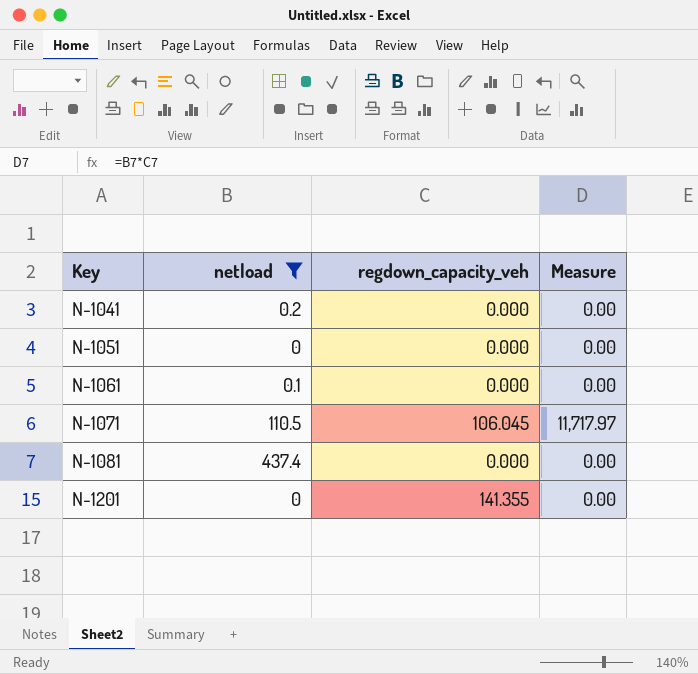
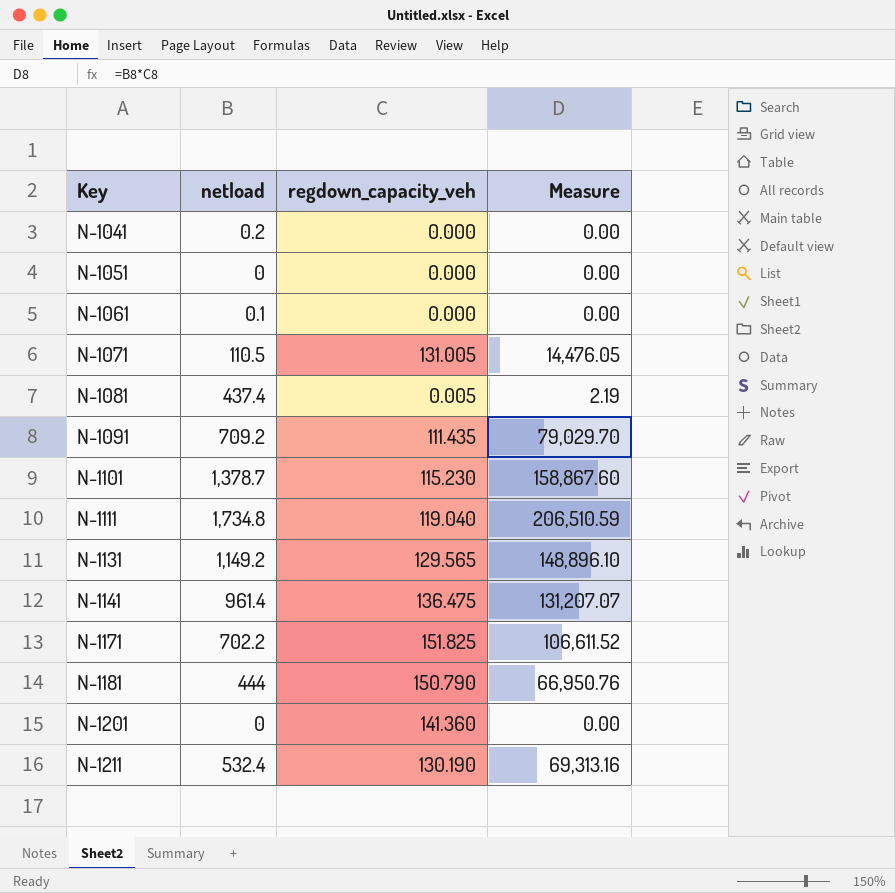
filter: netload <= 437.4 -> none
N-1071 | regdown_capacity_veh: 106.045 -> 131.005
N-1071 | Measure: 11,717.97 -> 14,476.05
N-1081 | regdown_capacity_veh: 0.000 -> 0.005
N-1081 | Measure: 0.00 -> 2.19
N-1201 | regdown_capacity_veh: 141.355 -> 141.360

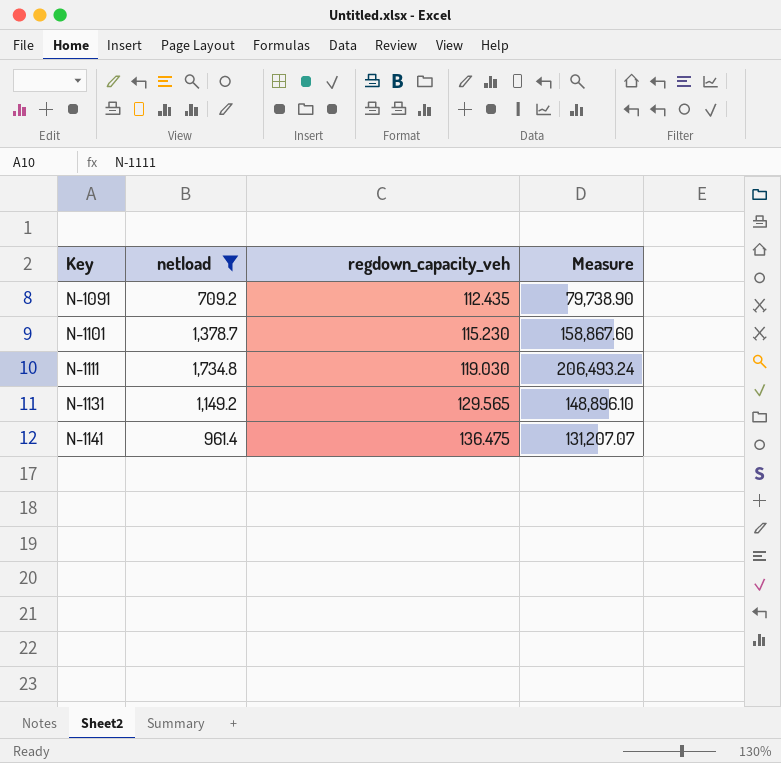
filter: none -> netload >= 709.2
N-1091 | regdown_capacity_veh: 111.435 -> 112.435
N-1091 | Measure: 79,029.70 -> 79,738.90
N-1111 | regdown_capacity_veh: 119.040 -> 119.030
N-1111 | Measure: 206,510.59 -> 206,493.24

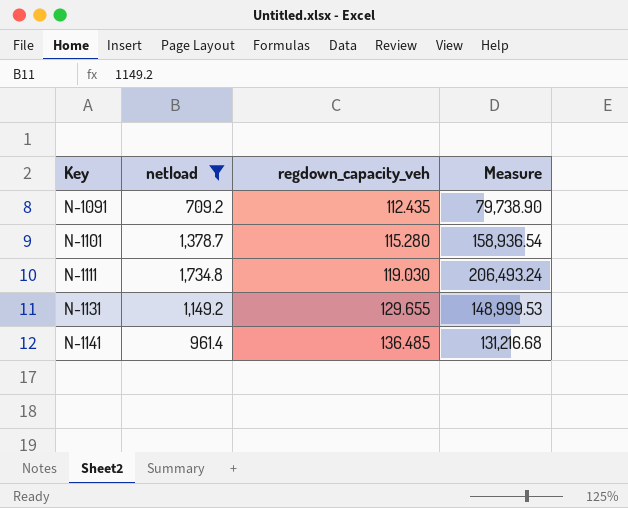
N-1101 | regdown_capacity_veh: 115.230 -> 115.280
N-1101 | Measure: 158,867.60 -> 158,936.54
N-1131 | regdown_capacity_veh: 129.565 -> 129.655
N-1131 | Measure: 148,896.10 -> 148,999.53
N-1141 | regdown_capacity_veh: 136.475 -> 136.485
N-1141 | Measure: 131,207.07 -> 131,216.68

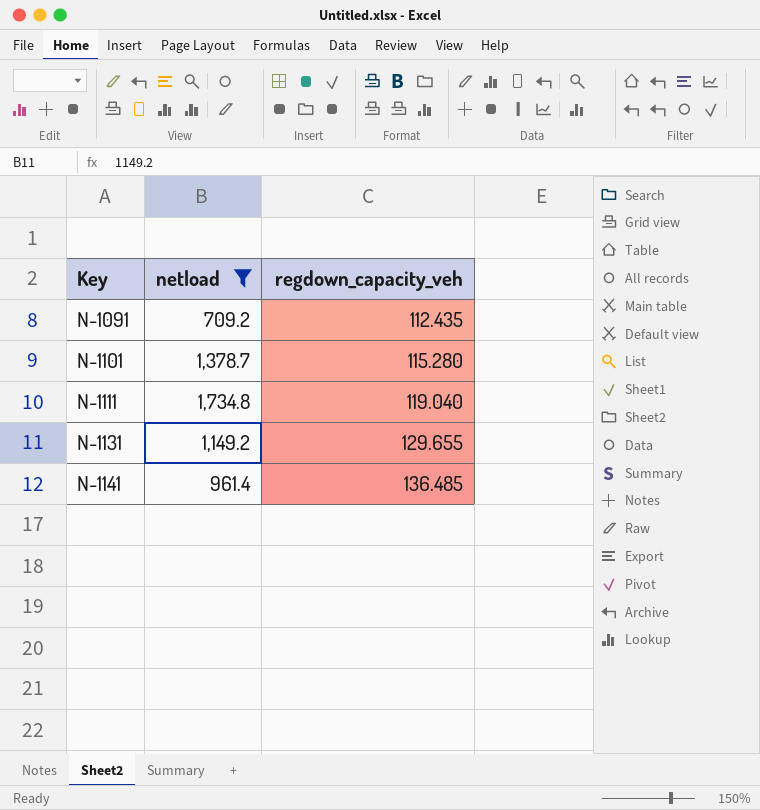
column Measure | formula: [netload] * [regdown_capacity_veh] -> none
N-1111 | regdown_capacity_veh: 119.030 -> 119.040

